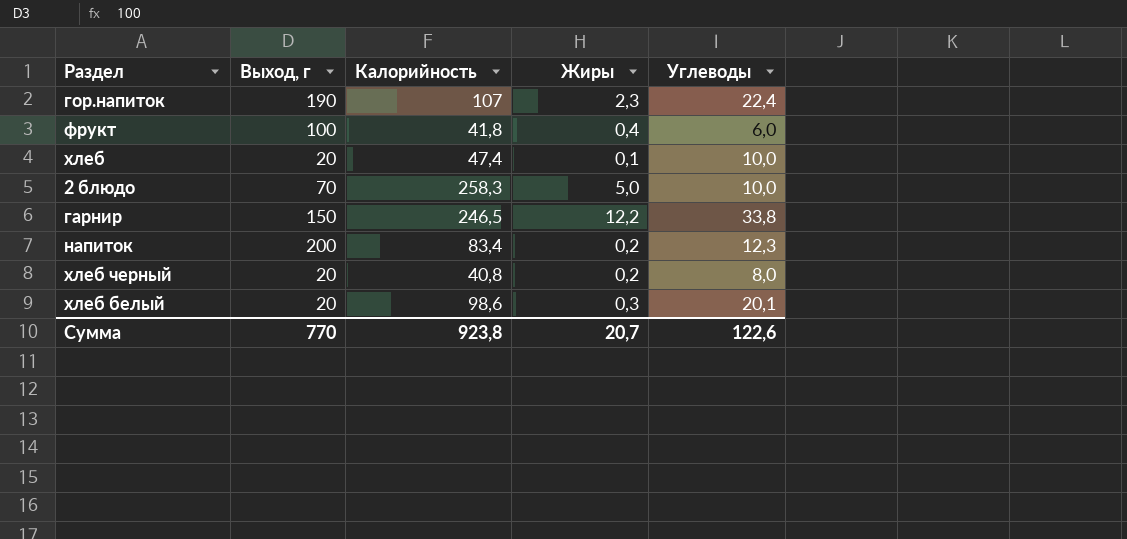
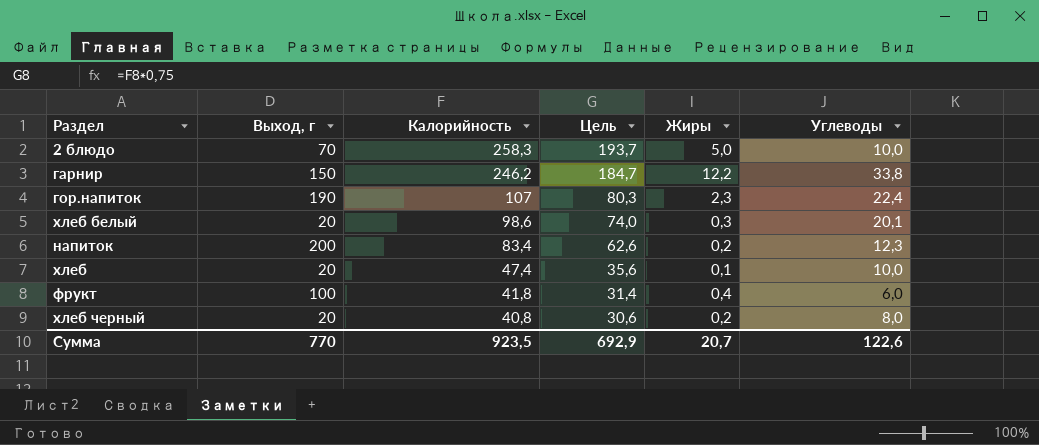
row order: none -> Калорийность descending
column Цель | formula: none -> [Калорийность] * 0,75
гарнир | Калорийность: 246,5 -> 246,2
Сумма | Калорийность: 923,8 -> 923,5

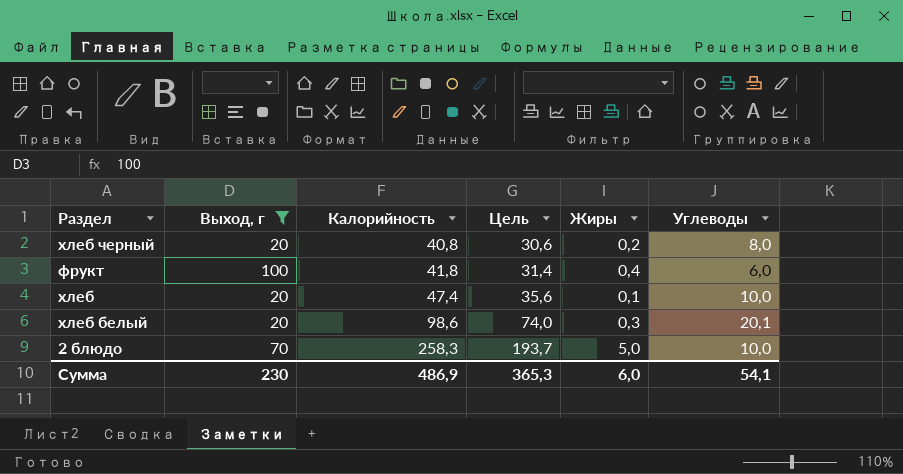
filter: none -> Выход, г <= 100
row order: Калорийность descending -> Калорийность ascending
Сумма | Выход, г: 770 -> 230
Сумма | Калорийность: 923,5 -> 486,9
Сумма | Цель: 692,9 -> 365,3
Сумма | Жиры: 20,7 -> 6,0
Сумма | Углеводы: 122,6 -> 54,1

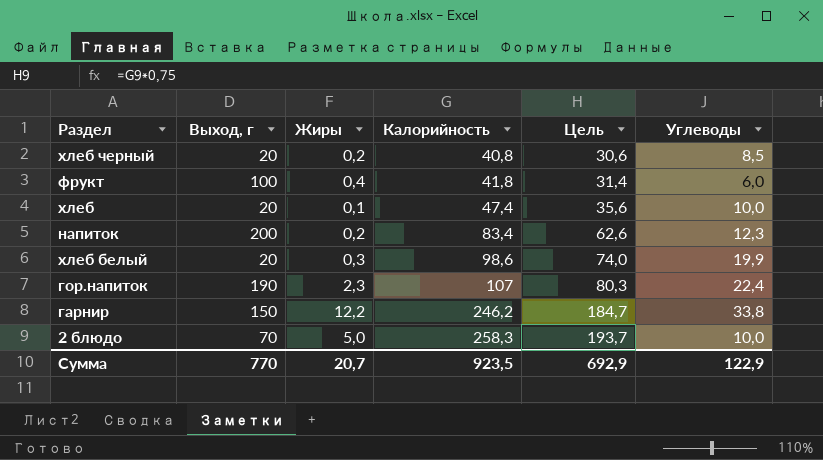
filter: Выход, г <= 100 -> none
column Жиры | position: 5 -> 3
хлеб черный | Углеводы: 8,0 -> 8,5
хлеб белый | Углеводы: 20,1 -> 19,9
Сумма | Выход, г: 230 -> 770
Сумма | Жиры: 6,0 -> 20,7
Сумма | Калорийность: 486,9 -> 923,5
Сумма | Цель: 365,3 -> 692,9
Сумма | Углеводы: 54,1 -> 122,9

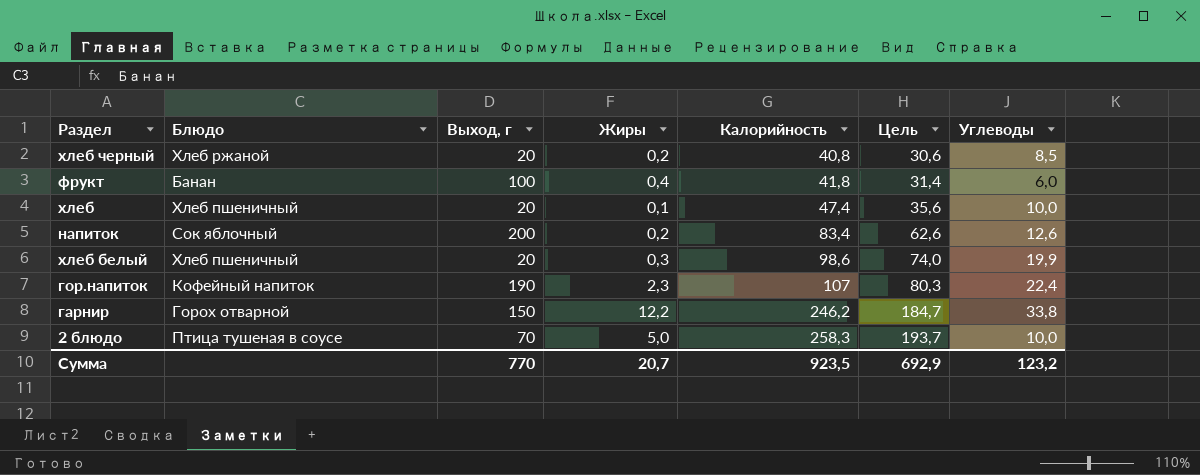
column Блюдо | position: none -> 2
напиток | Углеводы: 12,3 -> 12,6
Сумма | Углеводы: 122,9 -> 123,2

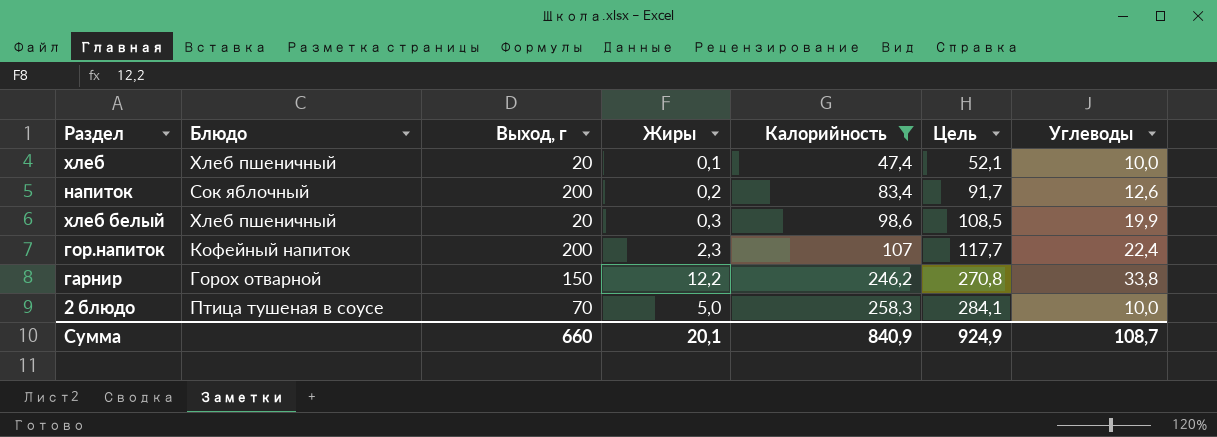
filter: none -> Калорийность >= 47,4
column Цель | formula: [Калорийность] * 0,75 -> [Калорийность] * 1,1
гор.напиток | Выход, г: 190 -> 200
Сумма | Выход, г: 770 -> 660
Сумма | Жиры: 20,7 -> 20,1
Сумма | Калорийность: 923,5 -> 840,9
Сумма | Цель: 692,9 -> 924,9
Сумма | Углеводы: 123,2 -> 108,7

